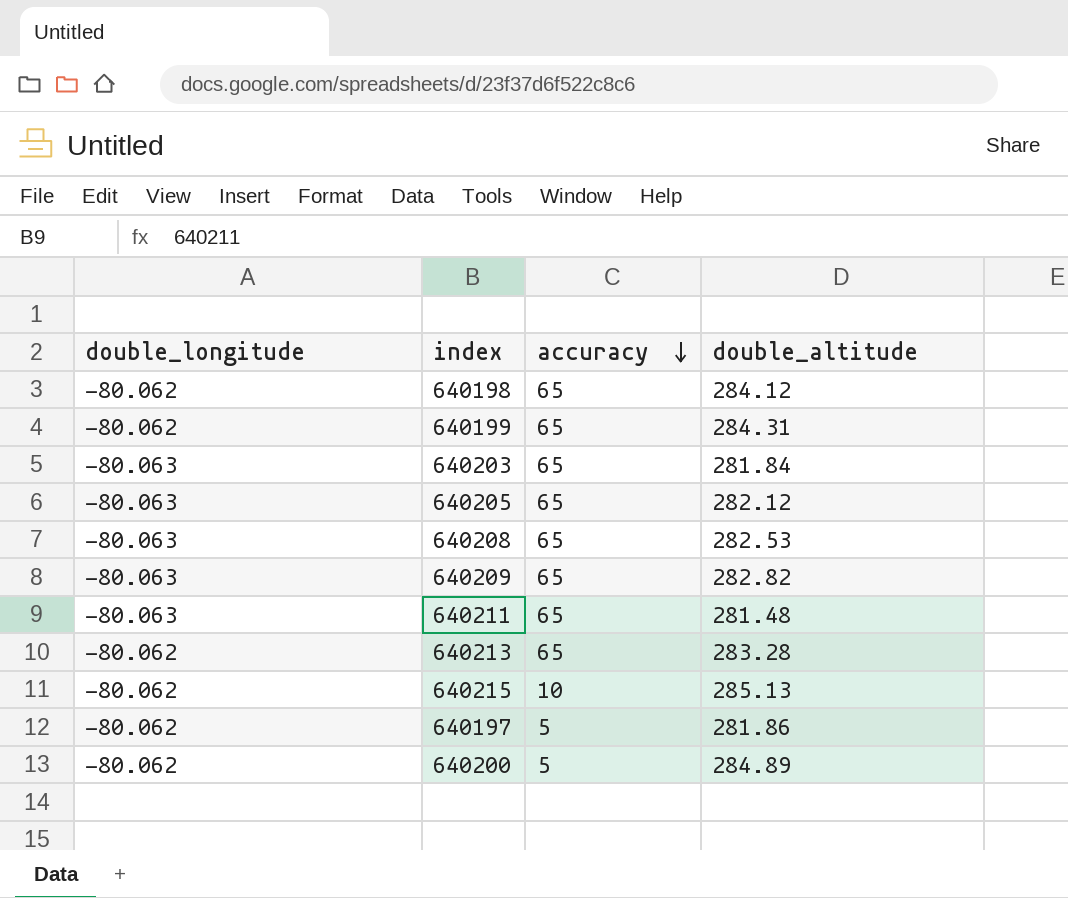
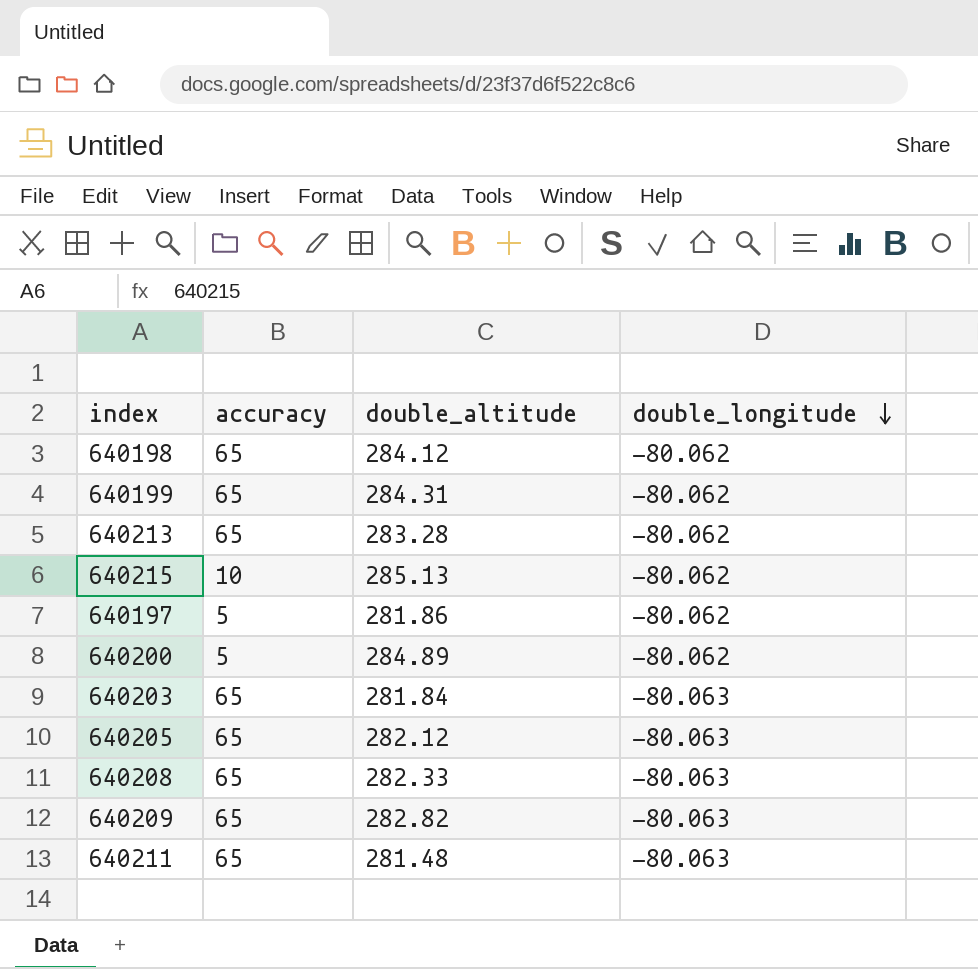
row order: accuracy descending -> double_longitude descending
column double_longitude | position: 1 -> 4
640208 | double_altitude: 282.53 -> 282.33

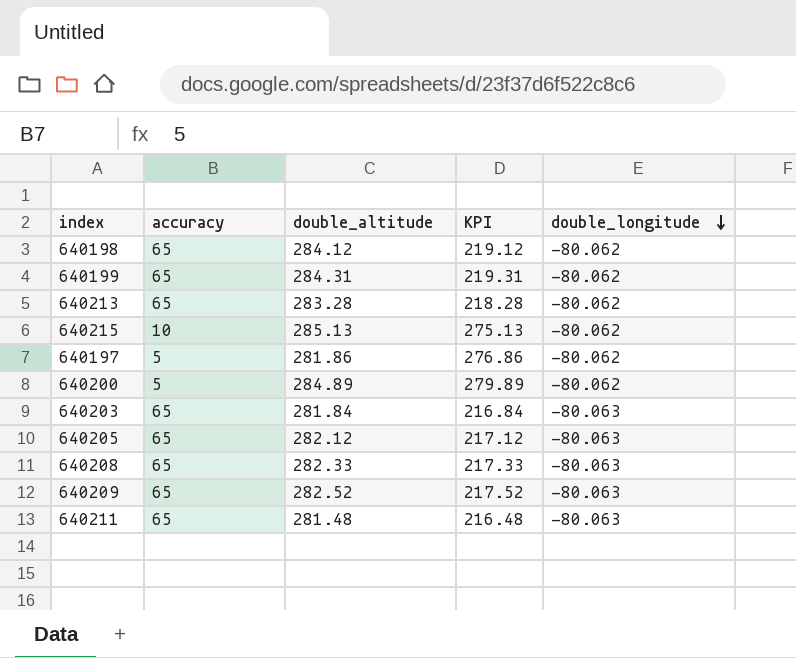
column KPI | formula: none -> [double_altitude] - [accuracy]
640209 | double_altitude: 282.82 -> 282.52

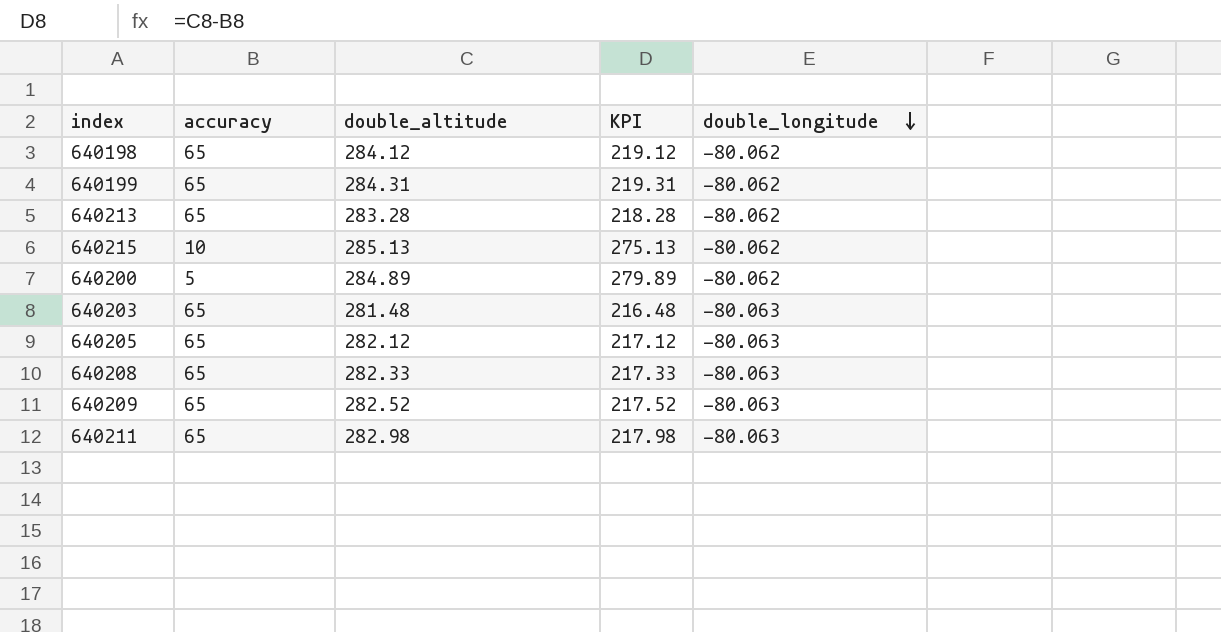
row 640197: 5 | 281.86 | 276.86 | -80.062 -> none
640203 | double_altitude: 281.84 -> 281.48
640203 | KPI: 216.84 -> 216.48
640211 | double_altitude: 281.48 -> 282.98
640211 | KPI: 216.48 -> 217.98

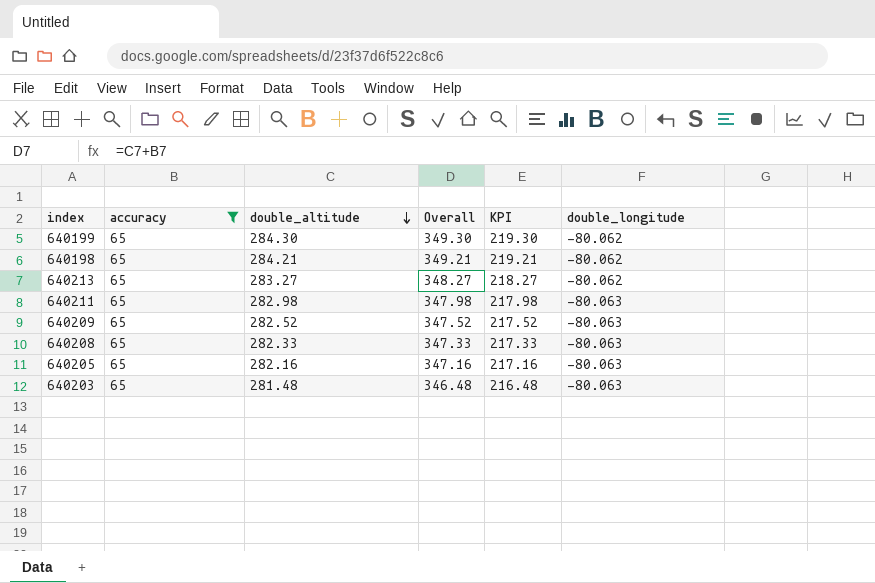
filter: none -> accuracy = 65
row order: double_longitude descending -> double_altitude descending
column Overall | formula: none -> [accuracy] + [double_altitude]
640199 | double_altitude: 284.31 -> 284.30
640199 | KPI: 219.31 -> 219.30
640198 | double_altitude: 284.12 -> 284.21
640198 | KPI: 219.12 -> 219.21
640213 | double_altitude: 283.28 -> 283.27
640213 | KPI: 218.28 -> 218.27
640205 | double_altitude: 282.12 -> 282.16
640205 | KPI: 217.12 -> 217.16

